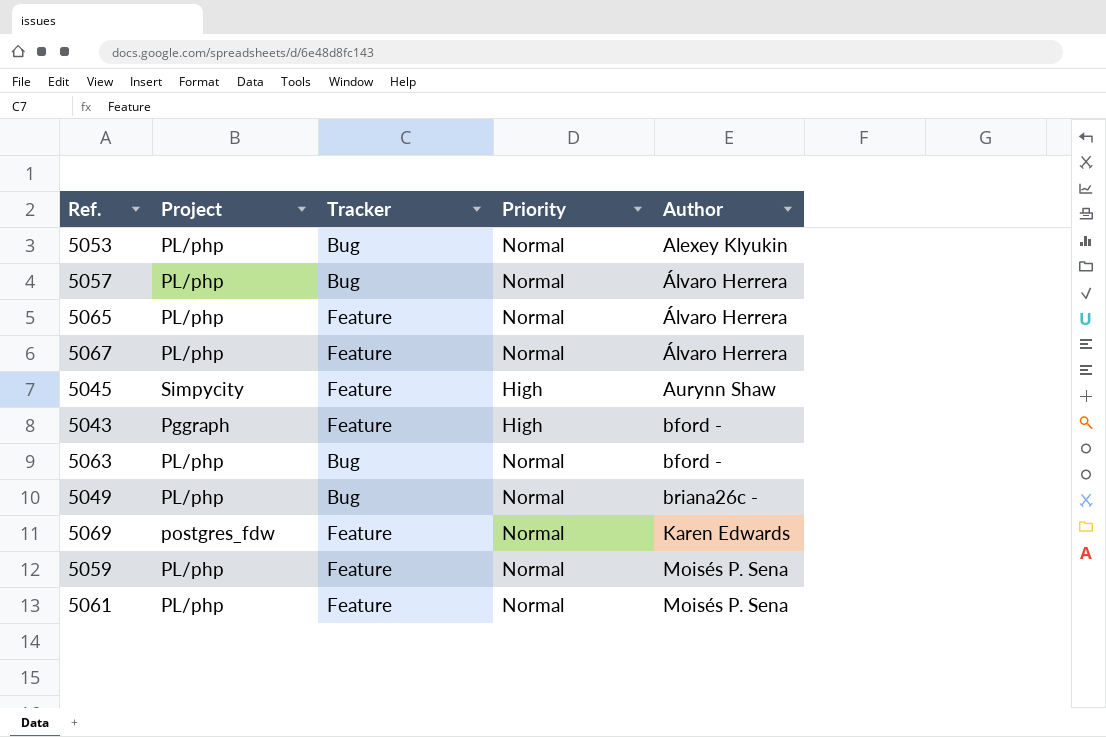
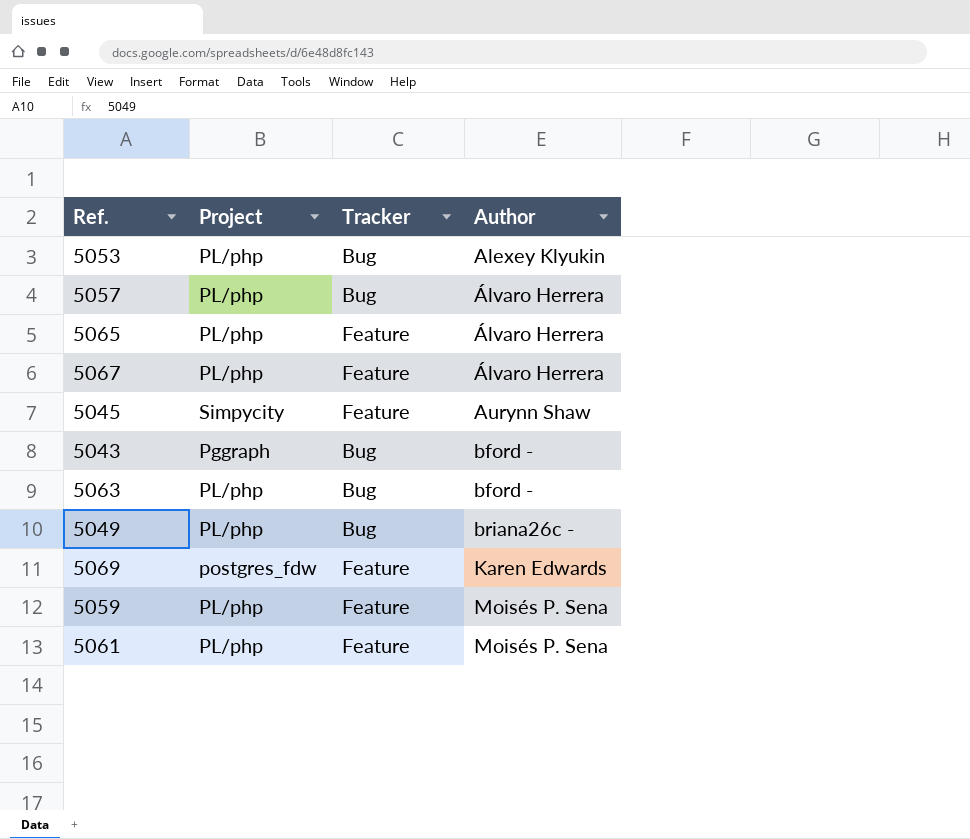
column Priority | position: 4 -> none
5043 | Tracker: Feature -> Bug

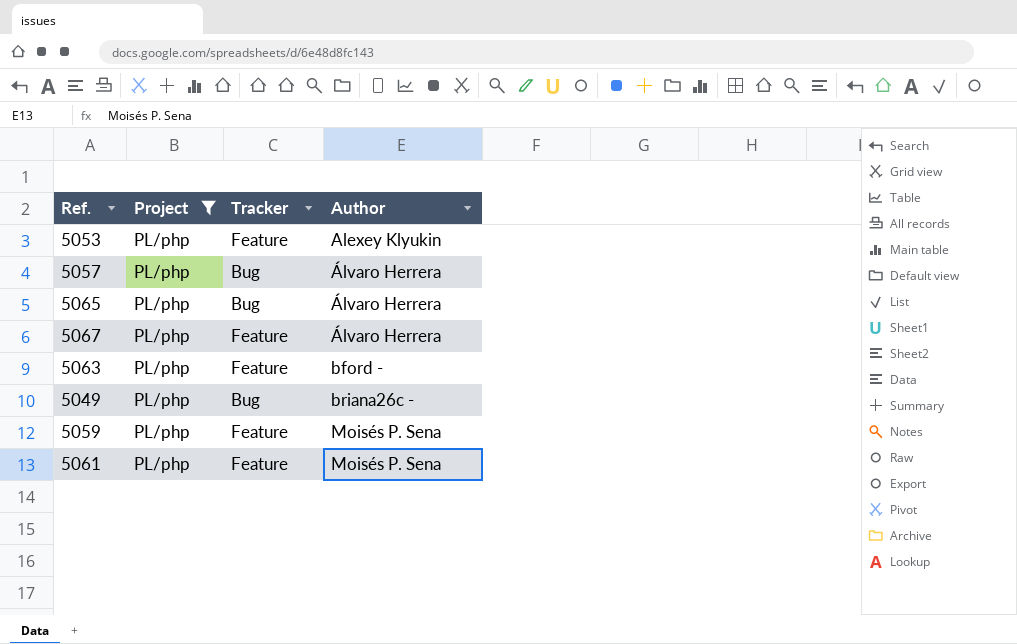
filter: none -> Project = PL/php
5053 | Tracker: Bug -> Feature
5065 | Tracker: Feature -> Bug
5063 | Tracker: Bug -> Feature

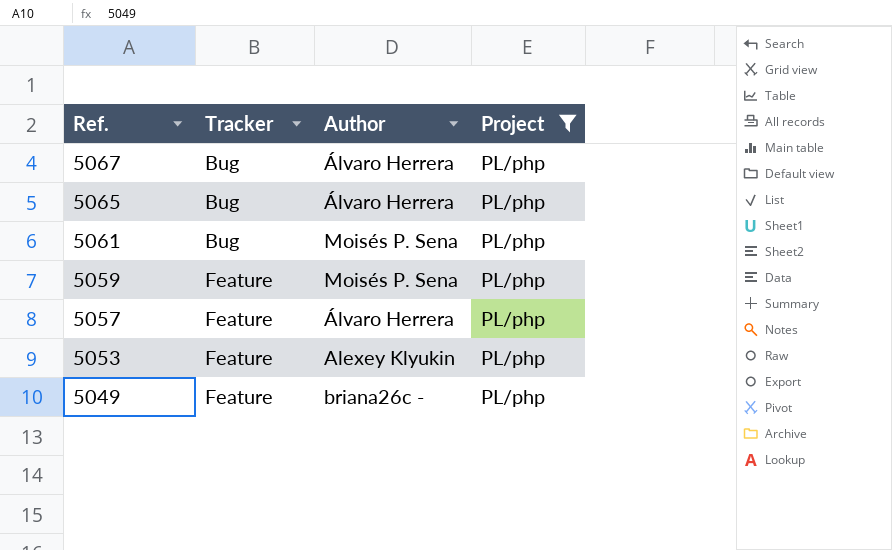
row order: Author ascending -> Ref. descending
column Project | position: 2 -> 4
row 5063: PL/php | Feature | bford - -> none
5067 | Tracker: Feature -> Bug
5061 | Tracker: Feature -> Bug
5057 | Tracker: Bug -> Feature
5049 | Tracker: Bug -> Feature

